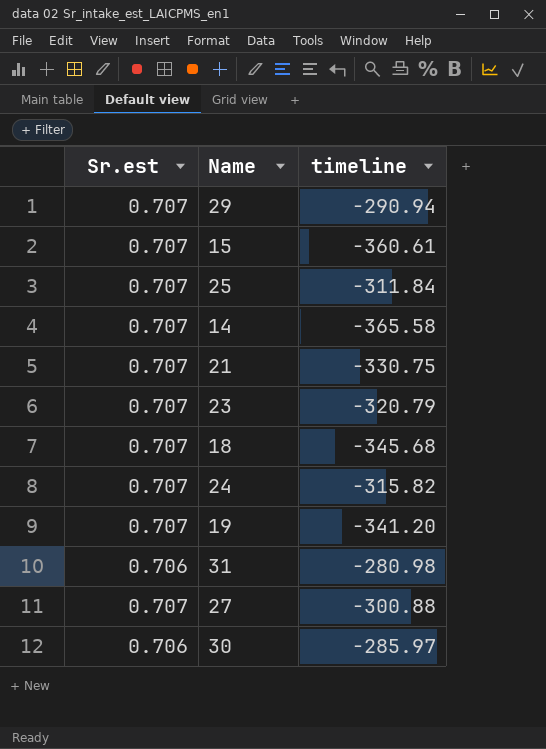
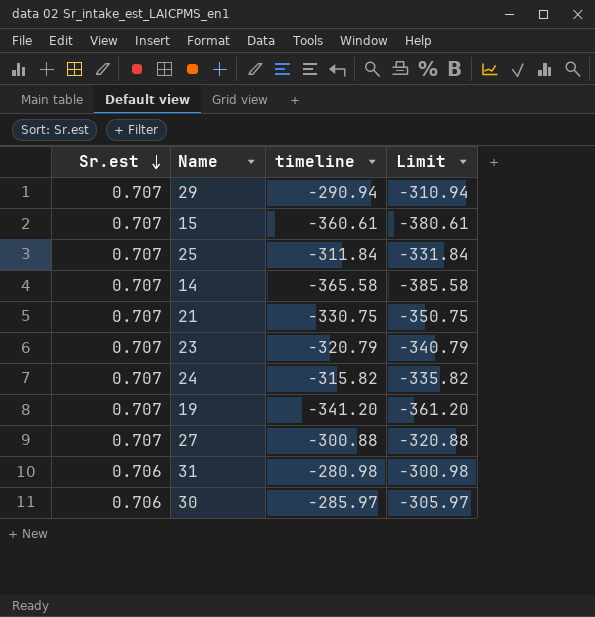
row order: none -> Sr.est descending
column Limit | formula: none -> [timeline] - 20
row 18: 0.707 | -345.68 -> none

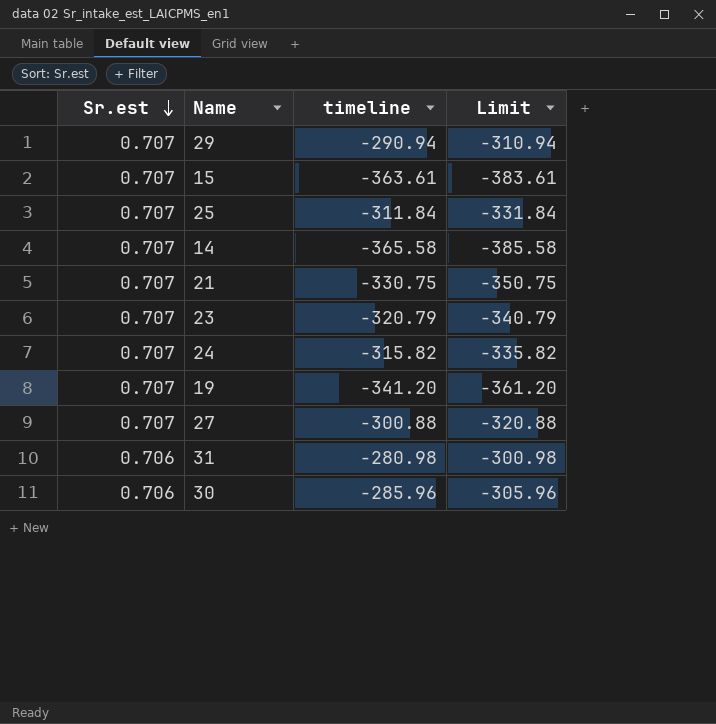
15 | timeline: -360.61 -> -363.61
15 | Limit: -380.61 -> -383.61
30 | timeline: -285.97 -> -285.96
30 | Limit: -305.97 -> -305.96

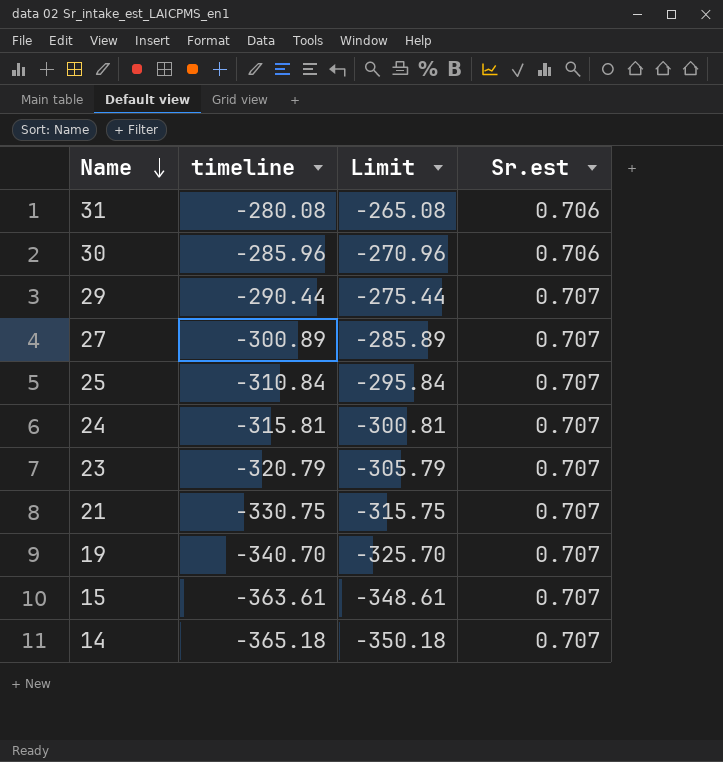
row order: Sr.est descending -> Name descending
column Limit | formula: [timeline] - 20 -> [timeline] + 15
column Sr.est | position: 1 -> 4
31 | timeline: -280.98 -> -280.08
29 | timeline: -290.94 -> -290.44
27 | timeline: -300.88 -> -300.89
25 | timeline: -311.84 -> -310.84
24 | timeline: -315.82 -> -315.81
19 | timeline: -341.20 -> -340.70
14 | timeline: -365.58 -> -365.18

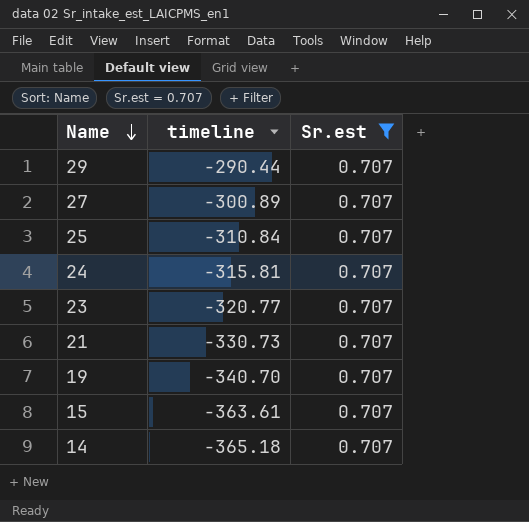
filter: none -> Sr.est = 0.707
column Limit | formula: [timeline] + 15 -> none
23 | timeline: -320.79 -> -320.77
21 | timeline: -330.75 -> -330.73

